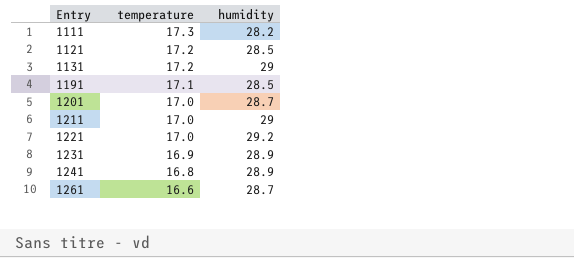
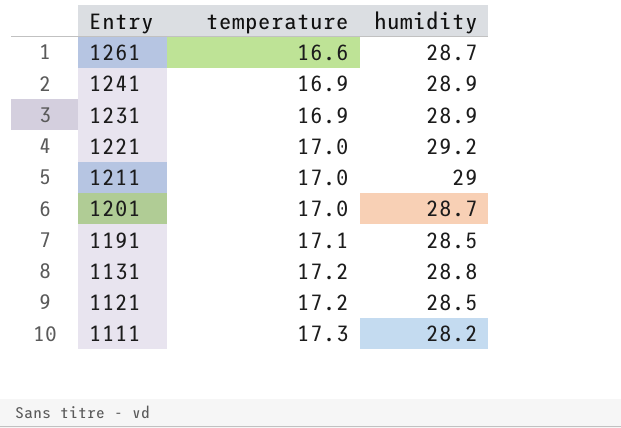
row order: Entry ascending -> Entry descending
1241 | temperature: 16.8 -> 16.9
1131 | humidity: 29 -> 28.8

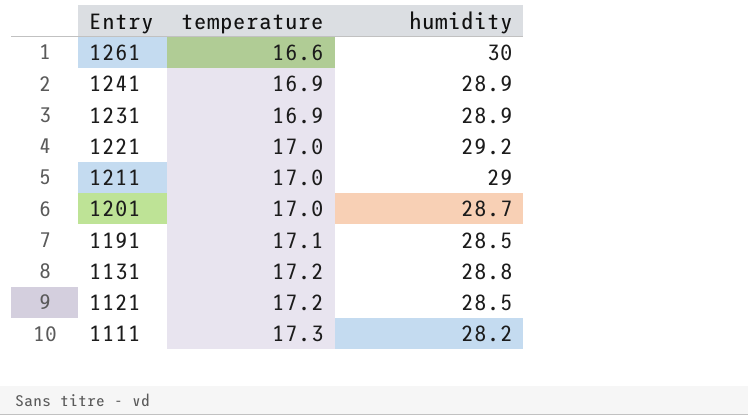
1261 | humidity: 28.7 -> 30

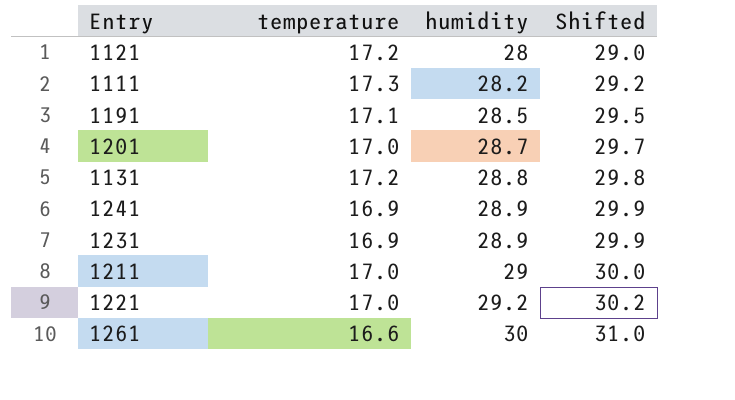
row order: Entry descending -> humidity ascending
column Shifted | formula: none -> [humidity] + 1
1121 | humidity: 28.5 -> 28

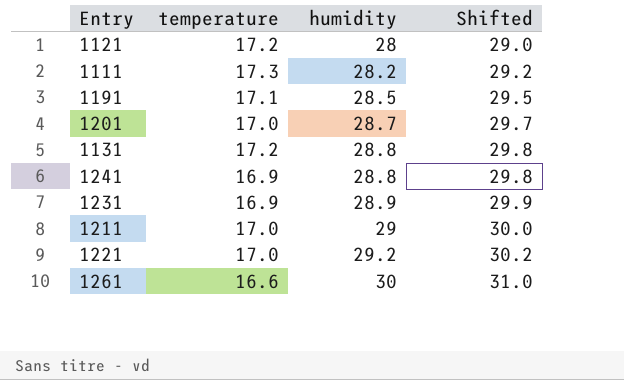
1241 | humidity: 28.9 -> 28.8
1241 | Shifted: 29.9 -> 29.8

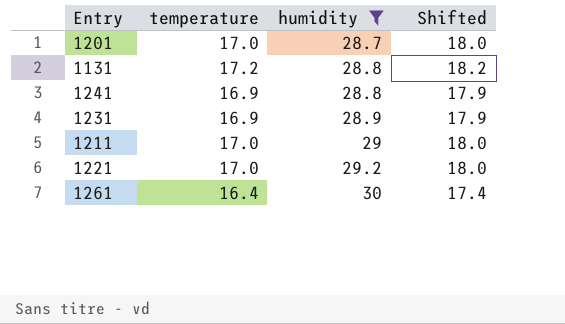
filter: none -> humidity >= 28.7
column Shifted | formula: [humidity] + 1 -> [temperature] + 1
1261 | temperature: 16.6 -> 16.4

